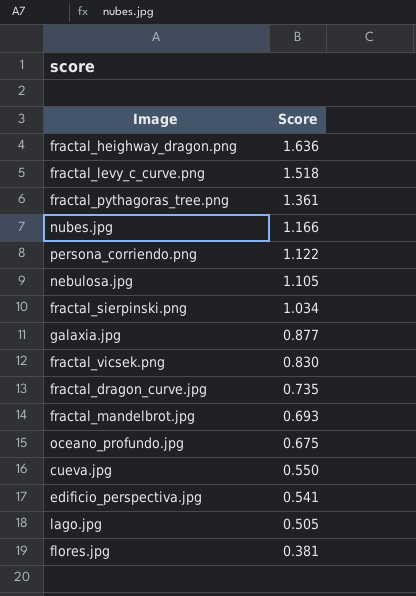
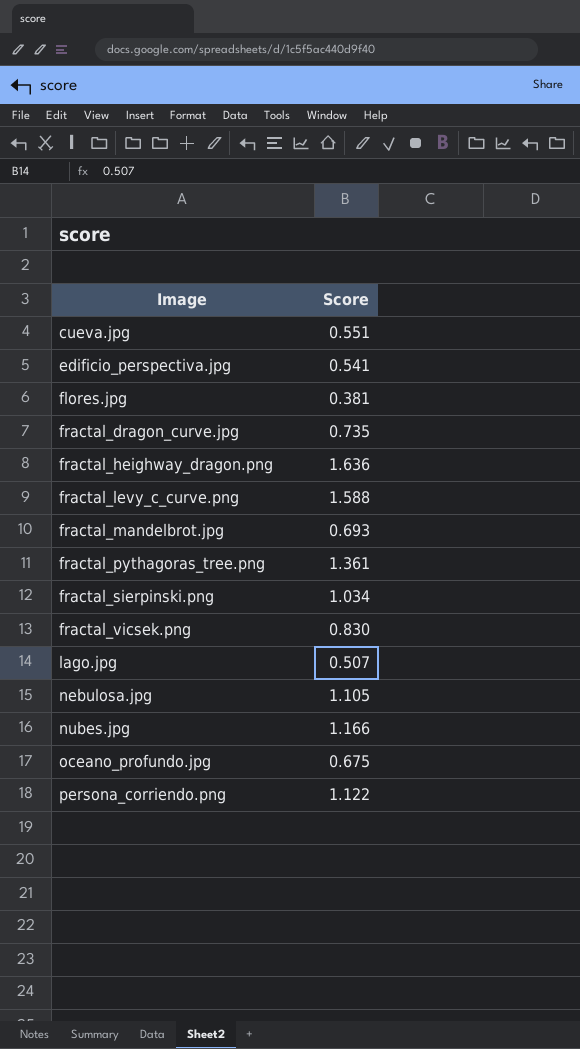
row order: Score descending -> Image ascending
row galaxia.jpg: 0.877 -> none
cueva.jpg | Score: 0.550 -> 0.551
fractal_levy_c_curve.png | Score: 1.518 -> 1.588
lago.jpg | Score: 0.505 -> 0.507

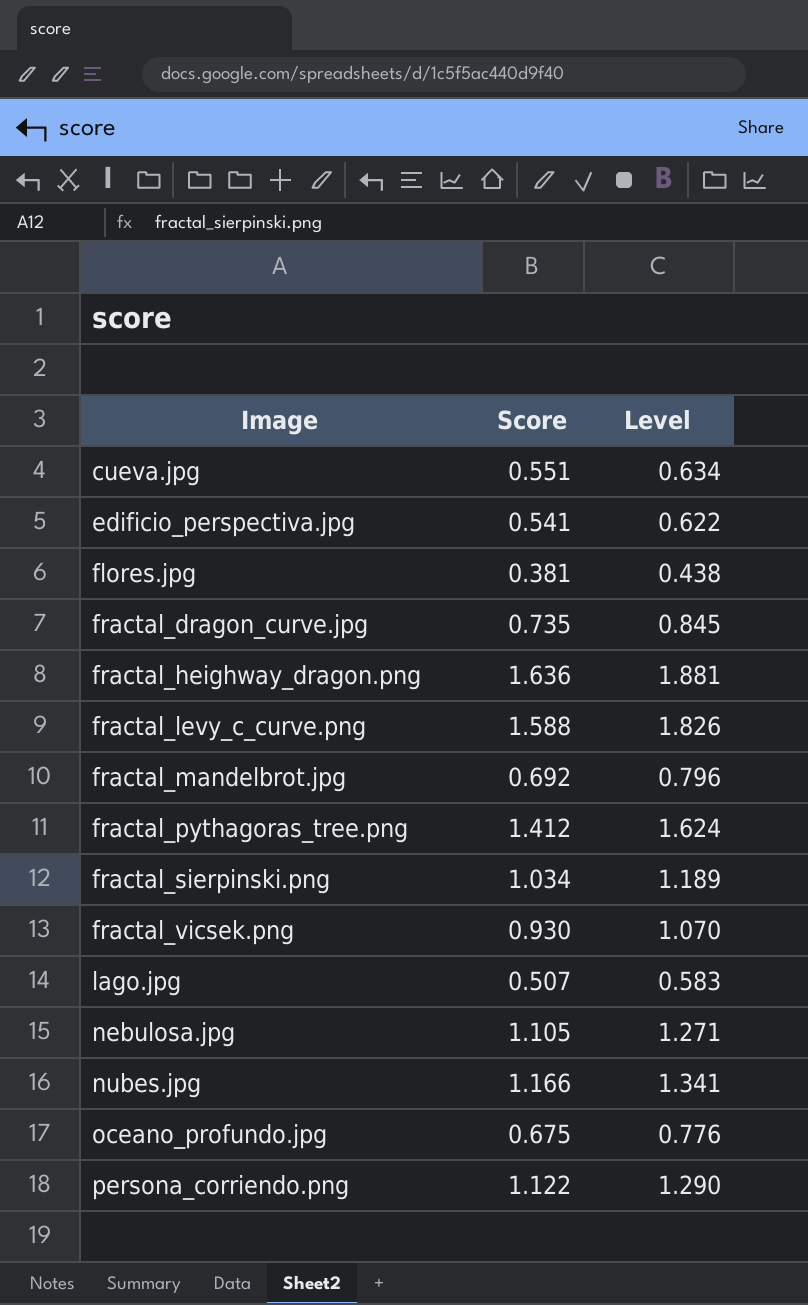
column Level | formula: none -> [Score] * 1.15
fractal_mandelbrot.jpg | Score: 0.693 -> 0.692
fractal_pythagoras_tree.png | Score: 1.361 -> 1.412
fractal_vicsek.png | Score: 0.830 -> 0.930

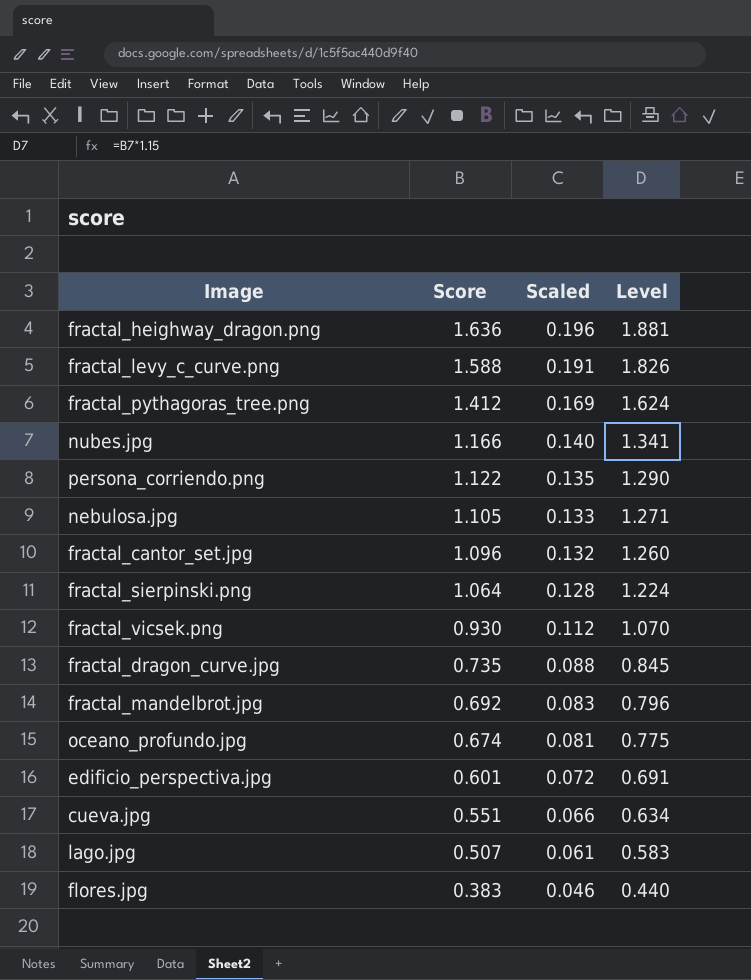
row order: Image ascending -> Score descending
column Scaled | formula: none -> [Score] * 0.12
row fractal_cantor_set.jpg: none -> 1.096 | 0.132 | 1.260
fractal_sierpinski.png | Score: 1.034 -> 1.064
fractal_sierpinski.png | Level: 1.189 -> 1.224
oceano_profundo.jpg | Score: 0.675 -> 0.674
oceano_profundo.jpg | Level: 0.776 -> 0.775
edificio_perspectiva.jpg | Score: 0.541 -> 0.601
edificio_perspectiva.jpg | Level: 0.622 -> 0.691
flores.jpg | Score: 0.381 -> 0.383
flores.jpg | Level: 0.438 -> 0.440

